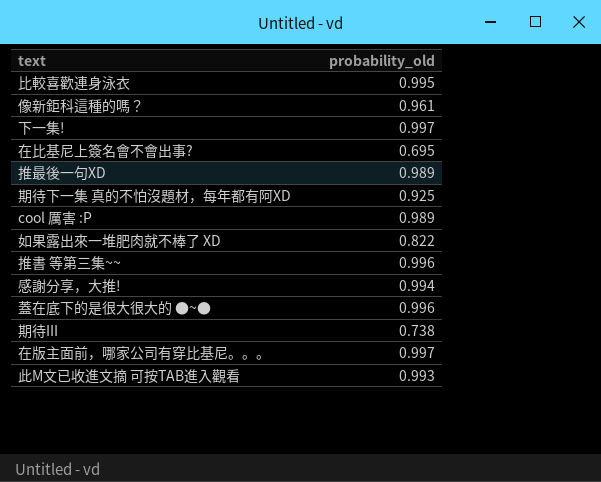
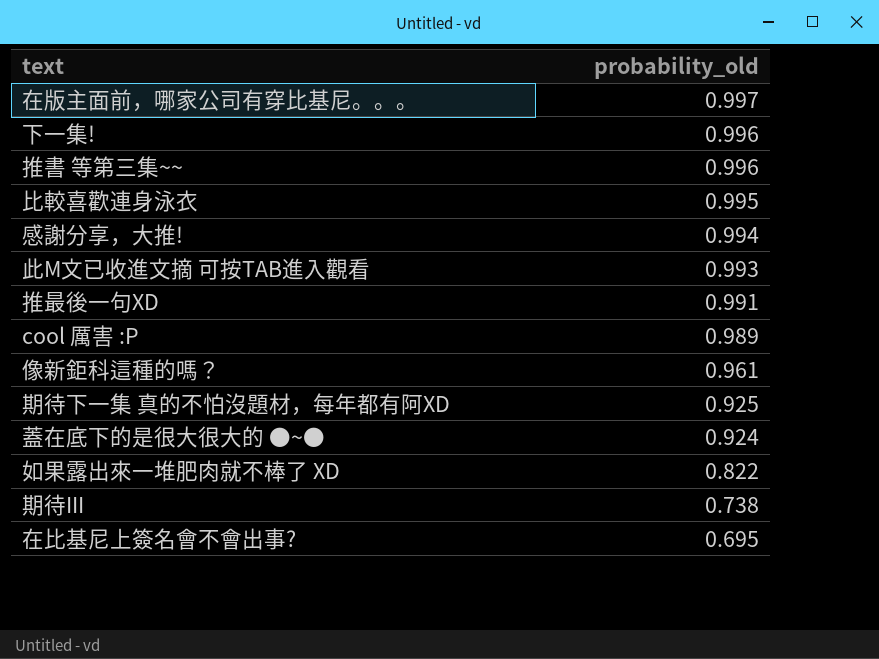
row order: none -> probability_old descending
下一集! | probability_old: 0.997 -> 0.996
推最後一句XD | probability_old: 0.989 -> 0.991
蓋在底下的是很大很大的 ●~● | probability_old: 0.996 -> 0.924

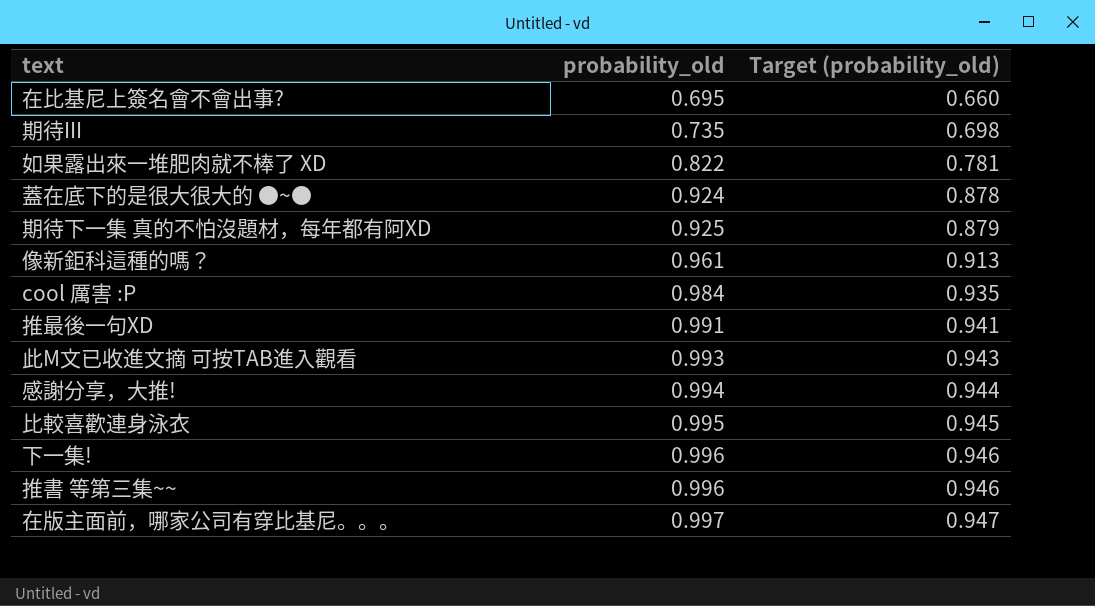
row order: probability_old descending -> probability_old ascending
column Target (probability_old) | formula: none -> [probability_old] * 0.95
期待III | probability_old: 0.738 -> 0.735
cool 厲害 :P | probability_old: 0.989 -> 0.984

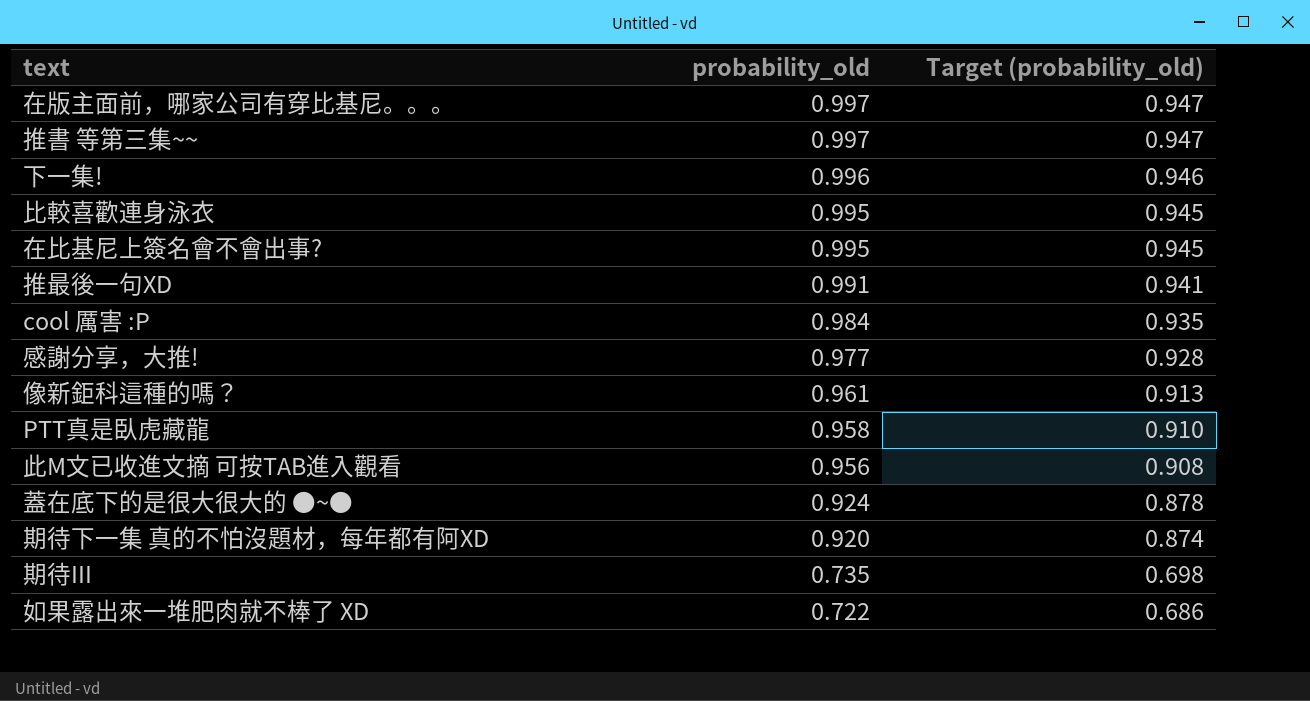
row order: probability_old ascending -> probability_old descending
推書 等第三集~~ | probability_old: 0.996 -> 0.997
推書 等第三集~~ | Target (probability_old): 0.946 -> 0.947
在比基尼上簽名會不會出事? | probability_old: 0.695 -> 0.995
在比基尼上簽名會不會出事? | Target (probability_old): 0.660 -> 0.945
感謝分享，大推! | probability_old: 0.994 -> 0.977
感謝分享，大推! | Target (probability_old): 0.944 -> 0.928
row PTT真是臥虎藏龍: none -> 0.958 | 0.910
此M文已收進文摘 可按TAB進入觀看 | probability_old: 0.993 -> 0.956
此M文已收進文摘 可按TAB進入觀看 | Target (probability_old): 0.943 -> 0.908
期待下一集 真的不怕沒題材，每年都有阿XD | probability_old: 0.925 -> 0.920
期待下一集 真的不怕沒題材，每年都有阿XD | Target (probability_old): 0.879 -> 0.874
如果露出來一堆肥肉就不棒了 XD | probability_old: 0.822 -> 0.722
如果露出來一堆肥肉就不棒了 XD | Target (probability_old): 0.781 -> 0.686

